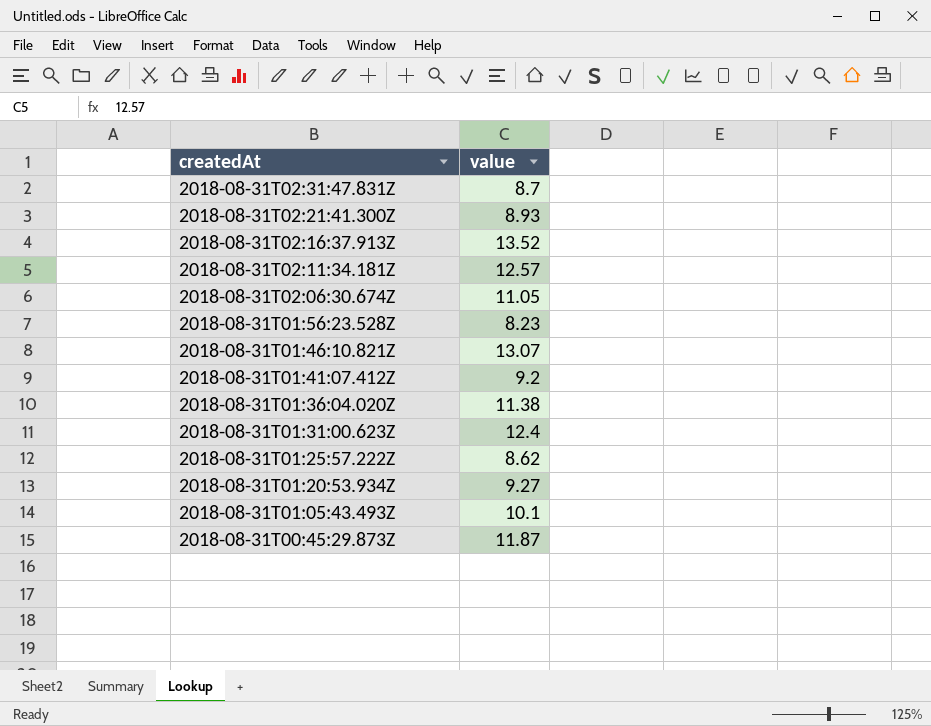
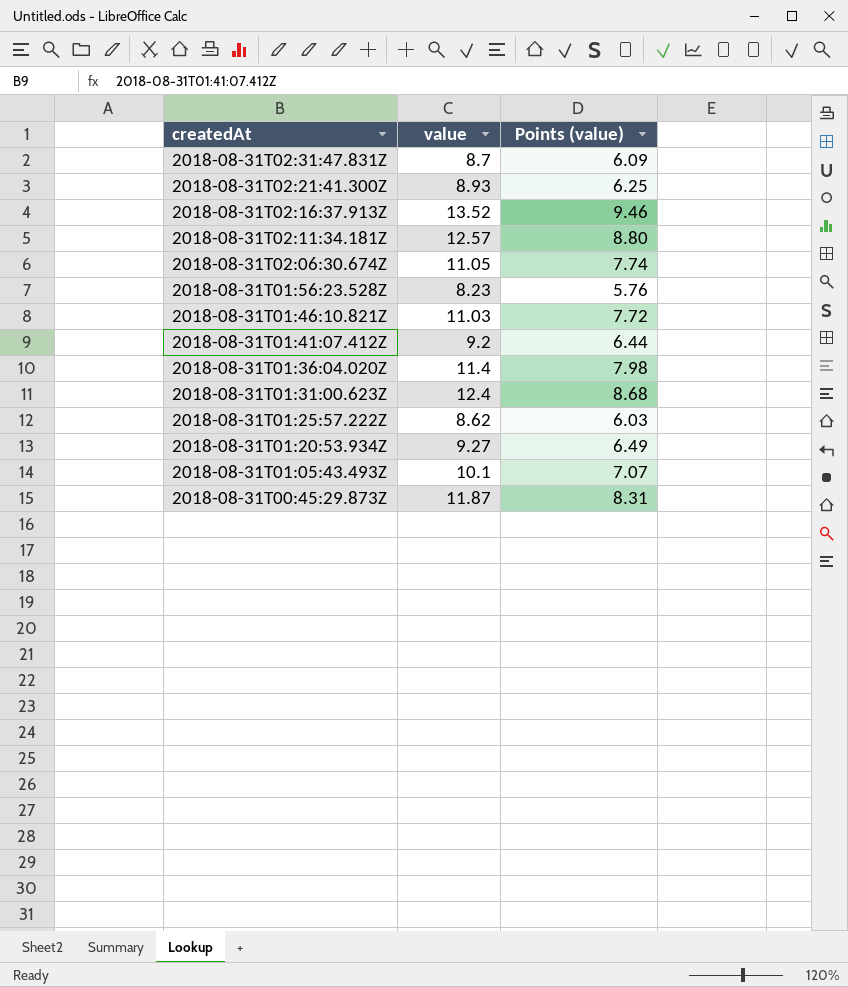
column Points (value) | formula: none -> [value] * 0.7
2018-08-31T01:46:10.821Z | value: 13.07 -> 11.03
2018-08-31T01:36:04.020Z | value: 11.38 -> 11.4

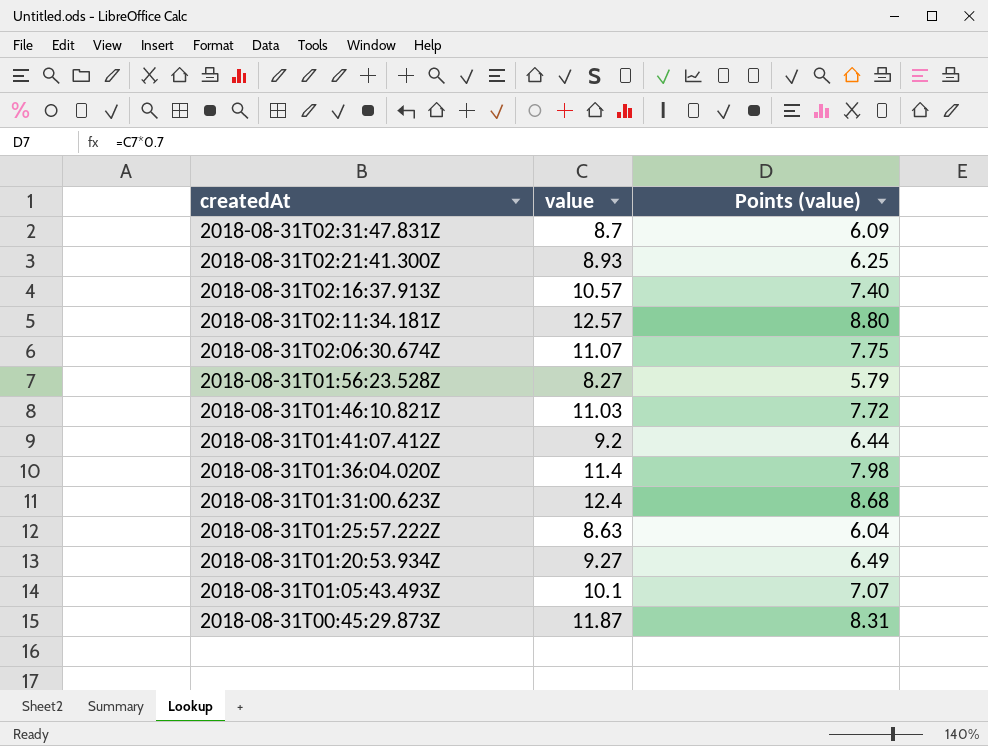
2018-08-31T02:16:37.913Z | value: 13.52 -> 10.57
2018-08-31T02:16:37.913Z | Points (value): 9.46 -> 7.40
2018-08-31T02:06:30.674Z | value: 11.05 -> 11.07
2018-08-31T02:06:30.674Z | Points (value): 7.74 -> 7.75
2018-08-31T01:56:23.528Z | value: 8.23 -> 8.27
2018-08-31T01:56:23.528Z | Points (value): 5.76 -> 5.79
2018-08-31T01:25:57.222Z | value: 8.62 -> 8.63
2018-08-31T01:25:57.222Z | Points (value): 6.03 -> 6.04

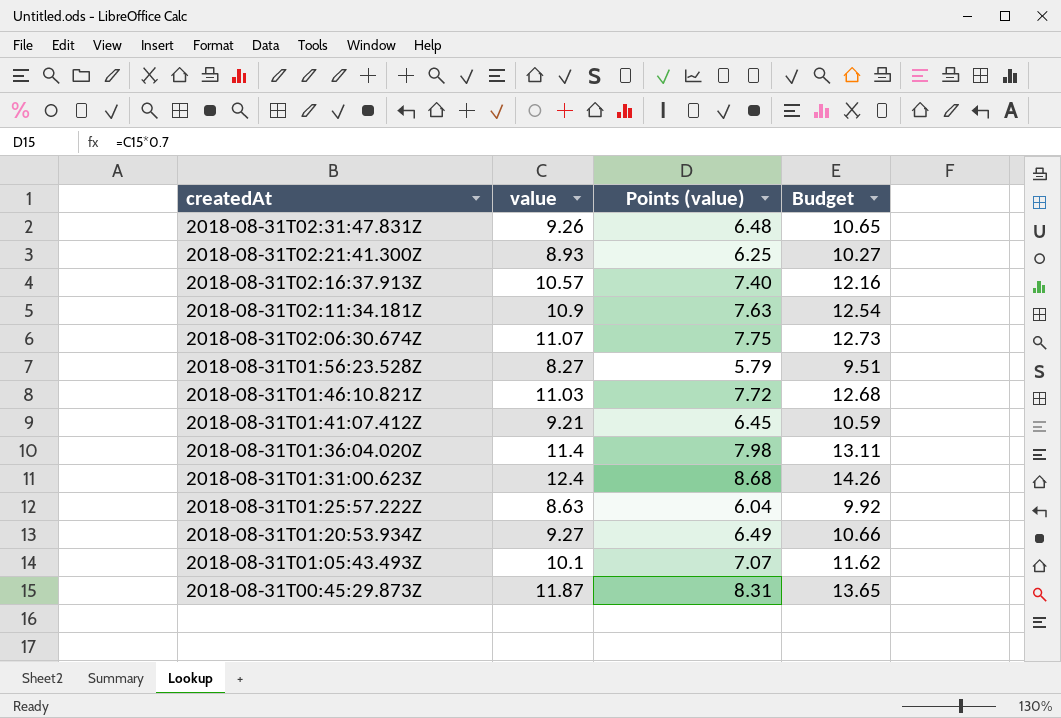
column Budget | formula: none -> [value] * 1.15
2018-08-31T02:31:47.831Z | value: 8.7 -> 9.26
2018-08-31T02:31:47.831Z | Points (value): 6.09 -> 6.48
2018-08-31T02:11:34.181Z | value: 12.57 -> 10.9
2018-08-31T02:11:34.181Z | Points (value): 8.80 -> 7.63
2018-08-31T01:41:07.412Z | value: 9.2 -> 9.21
2018-08-31T01:41:07.412Z | Points (value): 6.44 -> 6.45

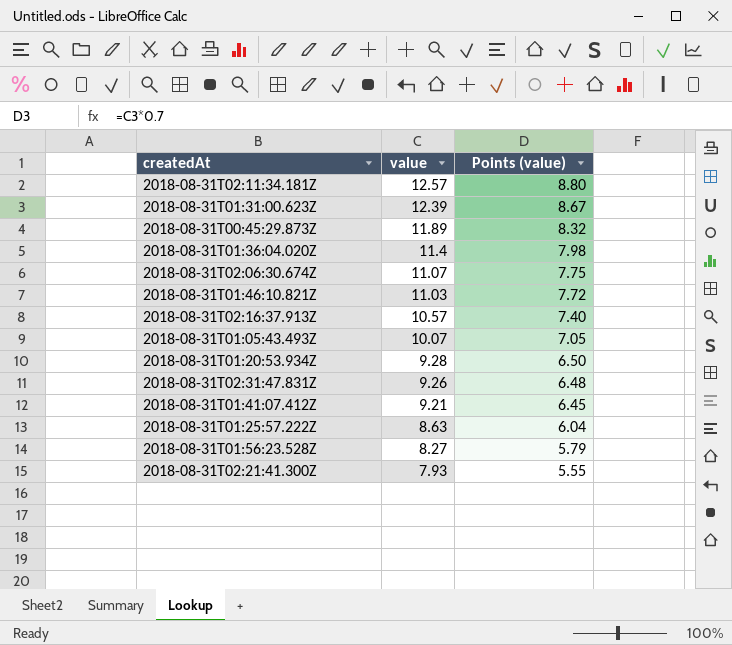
row order: createdAt descending -> value descending
column Budget | formula: [value] * 1.15 -> none
2018-08-31T02:11:34.181Z | value: 10.9 -> 12.57
2018-08-31T02:11:34.181Z | Points (value): 7.63 -> 8.80
2018-08-31T01:31:00.623Z | value: 12.4 -> 12.39
2018-08-31T01:31:00.623Z | Points (value): 8.68 -> 8.67
2018-08-31T00:45:29.873Z | value: 11.87 -> 11.89
2018-08-31T00:45:29.873Z | Points (value): 8.31 -> 8.32
2018-08-31T01:05:43.493Z | value: 10.1 -> 10.07
2018-08-31T01:05:43.493Z | Points (value): 7.07 -> 7.05
2018-08-31T01:20:53.934Z | value: 9.27 -> 9.28
2018-08-31T01:20:53.934Z | Points (value): 6.49 -> 6.50
2018-08-31T02:21:41.300Z | value: 8.93 -> 7.93
2018-08-31T02:21:41.300Z | Points (value): 6.25 -> 5.55

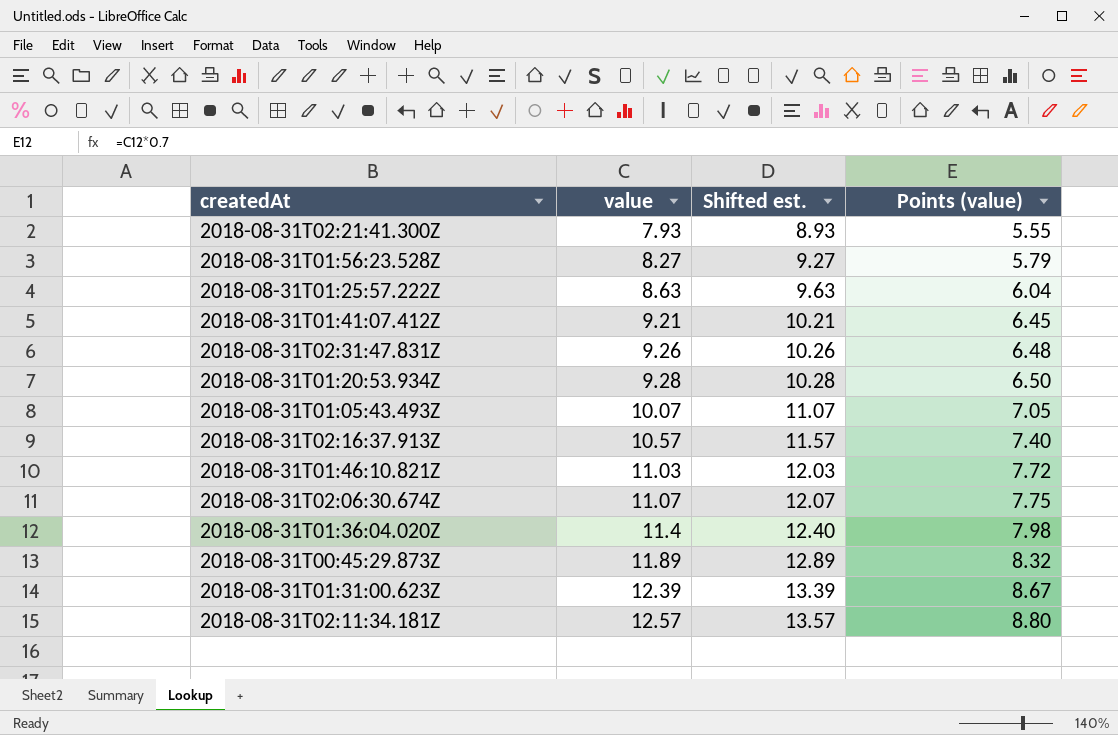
row order: value descending -> value ascending
column Shifted est. | formula: none -> [value] + 1

